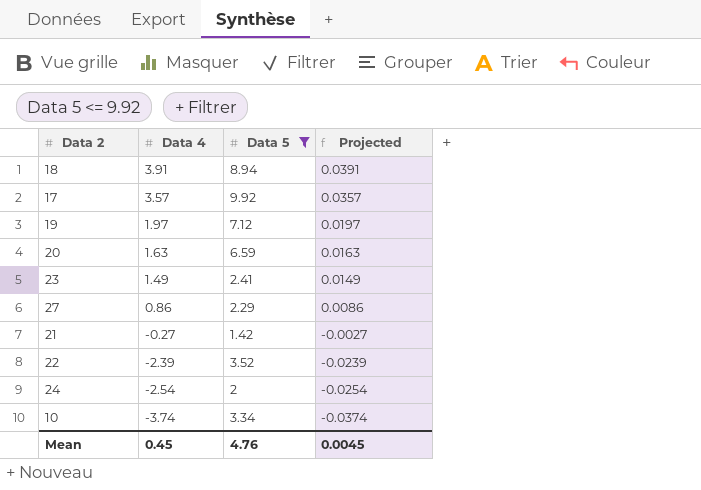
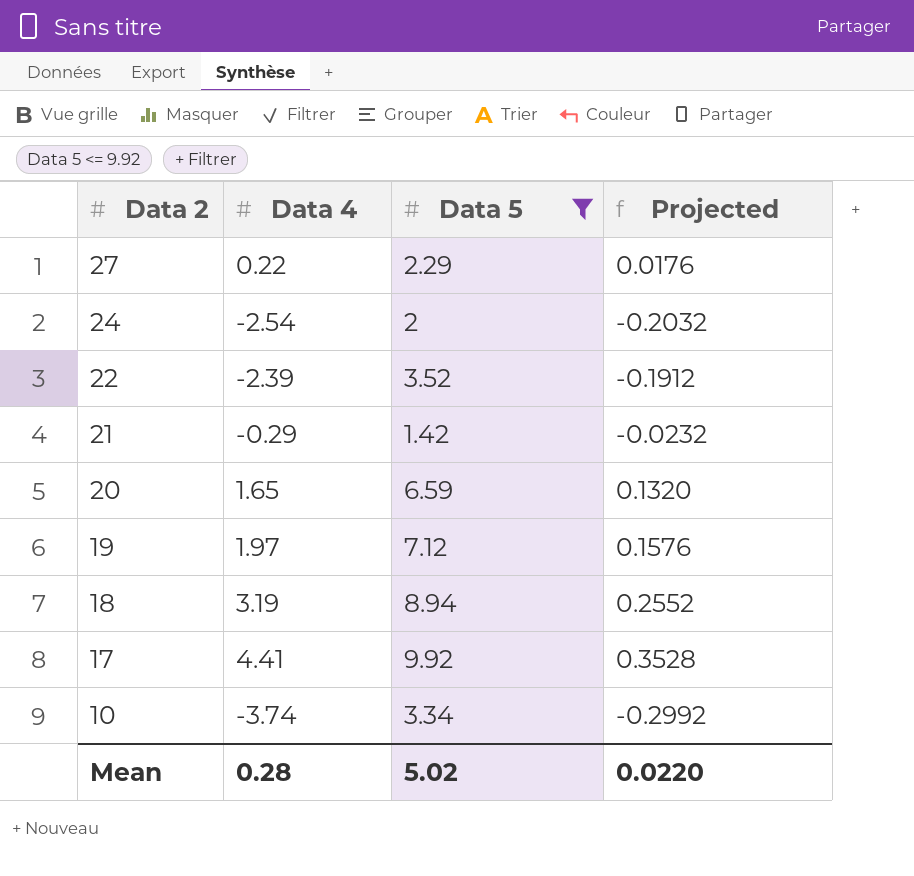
row order: Data 4 descending -> Data 2 descending
column Projected | formula: [Data 4] * 0.01 -> [Data 4] * 0.08
row 23: 1.49 | 2.41 | 0.0149 -> none
27 | Data 4: 0.86 -> 0.22
21 | Data 4: -0.27 -> -0.29
20 | Data 4: 1.63 -> 1.65
18 | Data 4: 3.91 -> 3.19
17 | Data 4: 3.57 -> 4.41
Mean | Data 4: 0.45 -> 0.28
Mean | Data 5: 4.76 -> 5.02
Mean | Projected: 0.0045 -> 0.0220

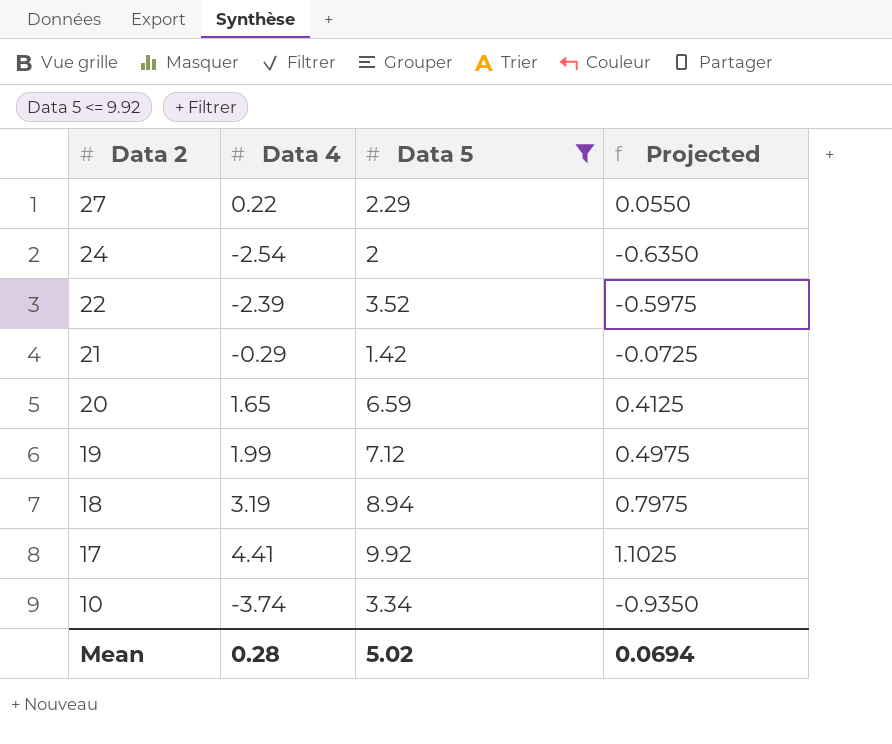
column Projected | formula: [Data 4] * 0.08 -> [Data 4] * 0.25
19 | Data 4: 1.97 -> 1.99
Mean | Projected: 0.0220 -> 0.0694

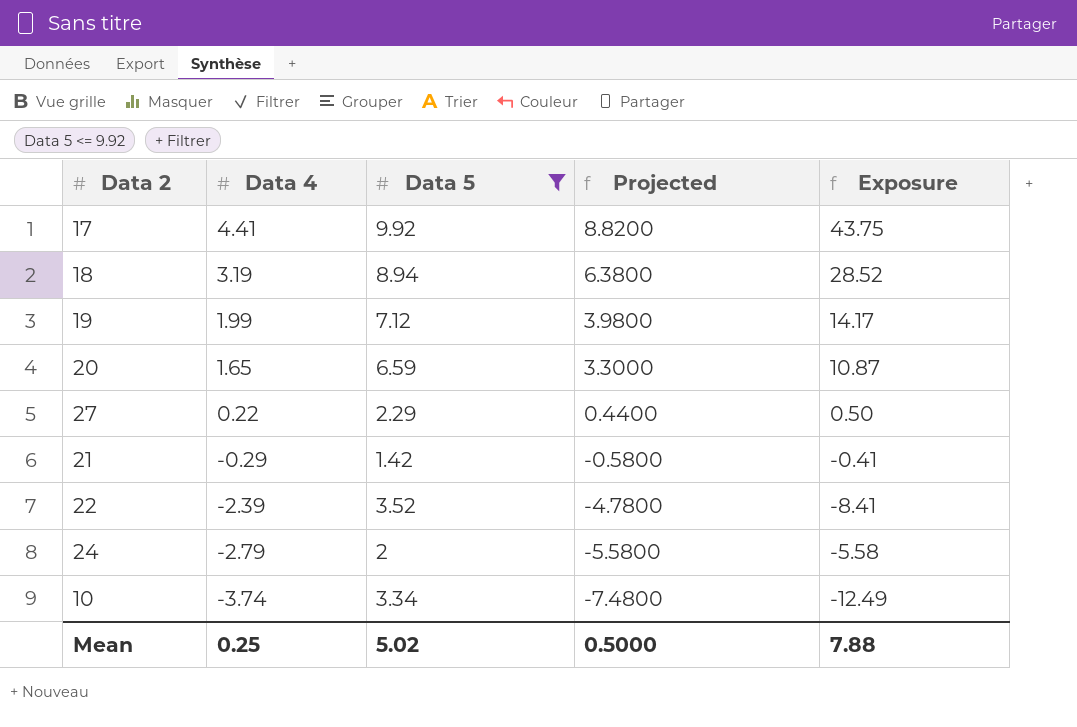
row order: Data 2 descending -> Data 4 descending
column Projected | formula: [Data 4] * 0.25 -> [Data 4] * 2
column Exposure | formula: none -> [Data 4] * [Data 5]
24 | Data 4: -2.54 -> -2.79
Mean | Data 4: 0.28 -> 0.25
Mean | Projected: 0.0694 -> 0.5000

